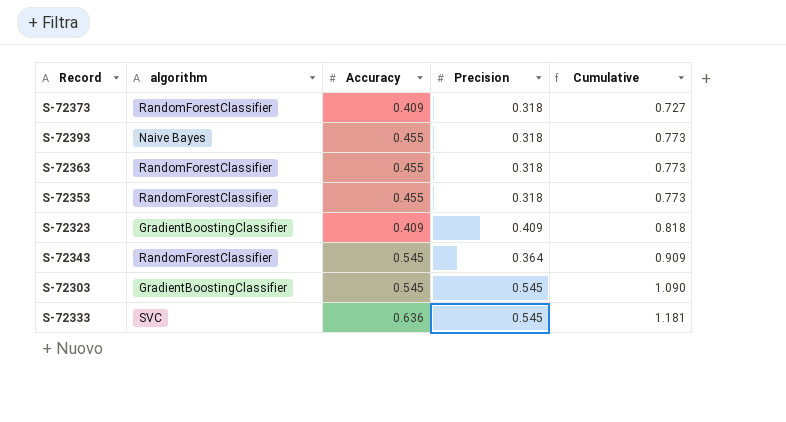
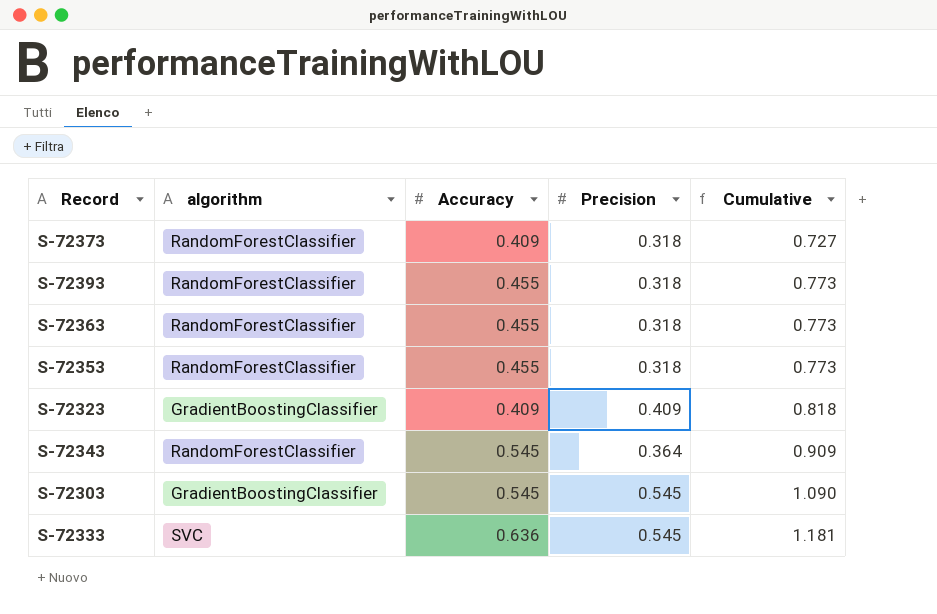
S-72393 | algorithm: Naive Bayes -> RandomForestClassifier

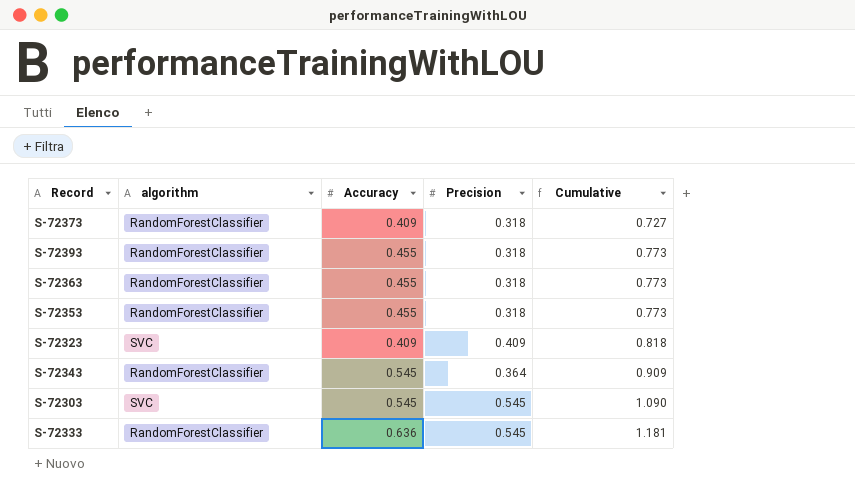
S-72323 | algorithm: GradientBoostingClassifier -> SVC
S-72303 | algorithm: GradientBoostingClassifier -> SVC
S-72333 | algorithm: SVC -> RandomForestClassifier

